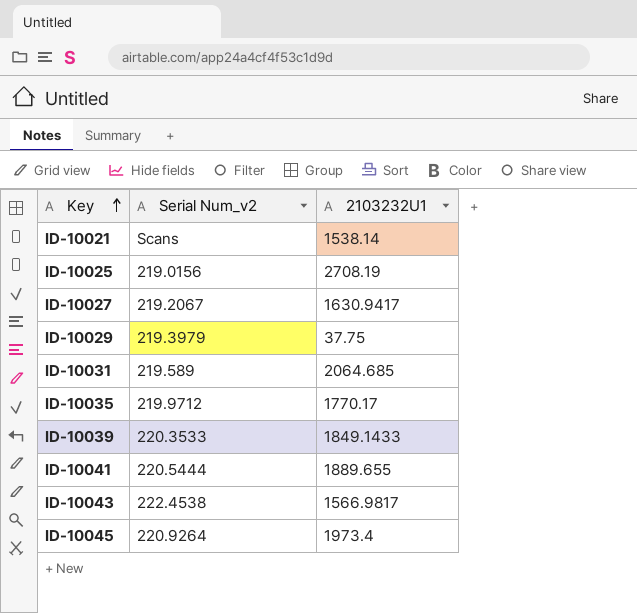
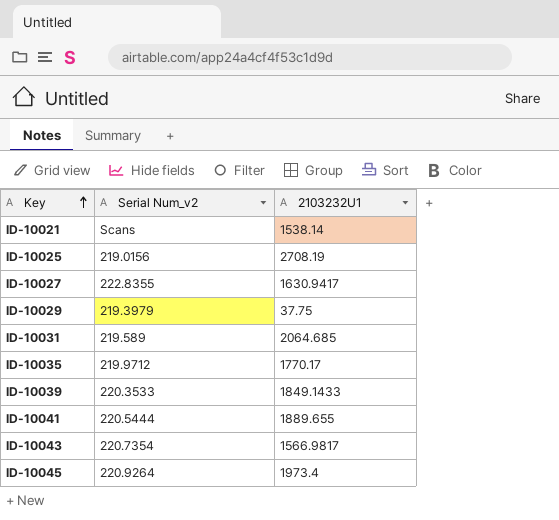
ID-10027 | Serial Num_v2: 219.2067 -> 222.8355
ID-10043 | Serial Num_v2: 222.4538 -> 220.7354

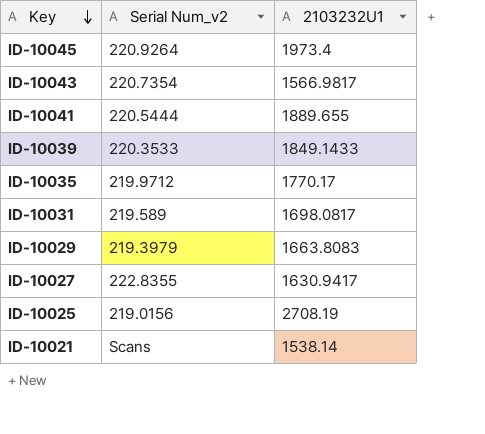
row order: Key ascending -> Key descending
ID-10031 | 2103232U1: 2064.685 -> 1698.0817
ID-10029 | 2103232U1: 37.75 -> 1663.8083

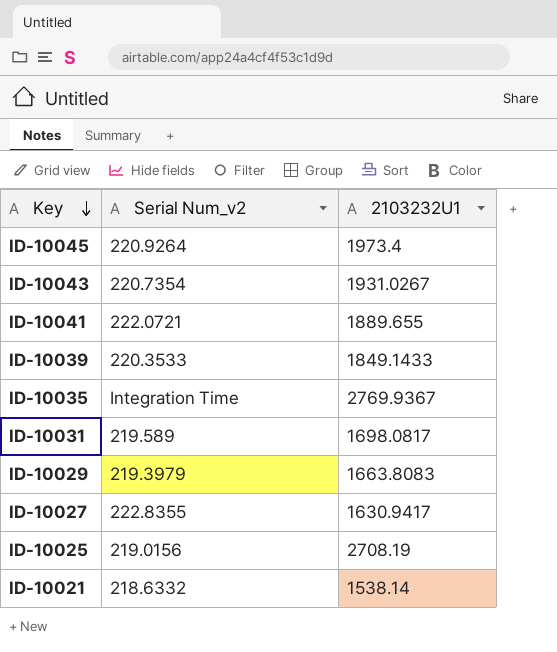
ID-10043 | 2103232U1: 1566.9817 -> 1931.0267
ID-10041 | Serial Num_v2: 220.5444 -> 222.0721
ID-10035 | Serial Num_v2: 219.9712 -> Integration Time
ID-10035 | 2103232U1: 1770.17 -> 2769.9367
ID-10021 | Serial Num_v2: Scans -> 218.6332

